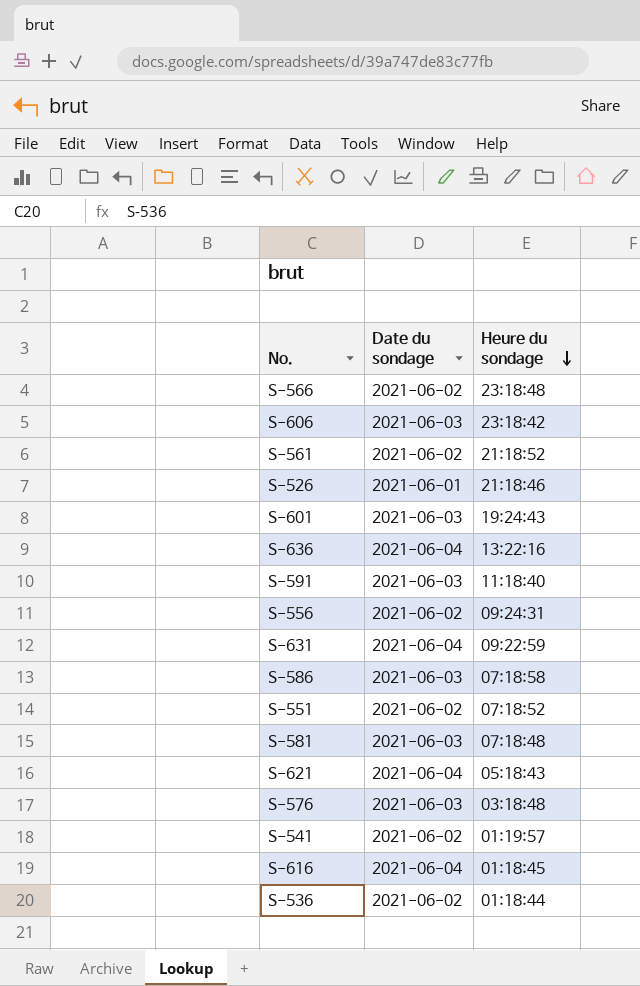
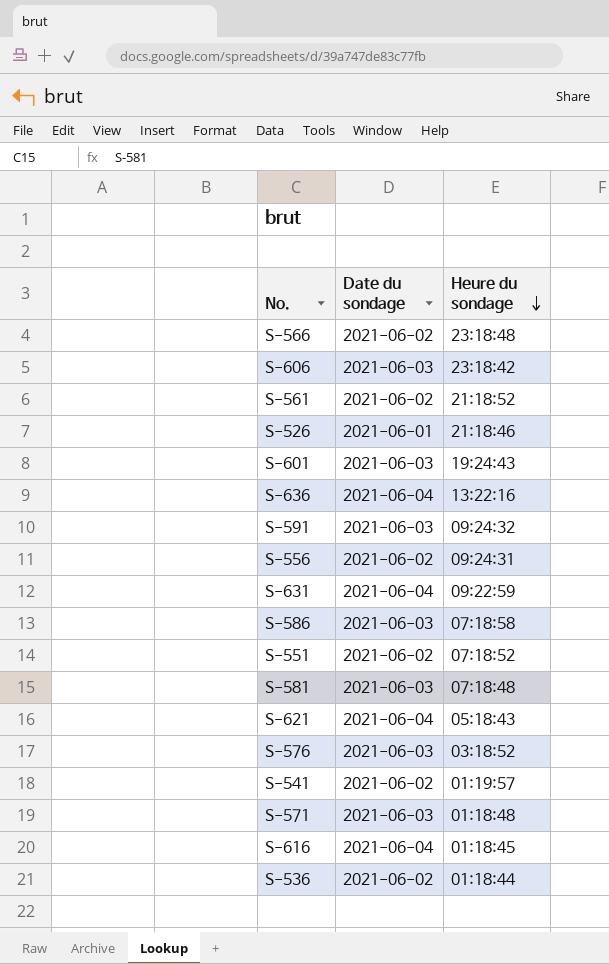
S-591 | Heure du sondage: 11:18:40 -> 09:24:32
S-576 | Heure du sondage: 03:18:48 -> 03:18:52
row S-571: none -> 2021-06-03 | 01:18:48

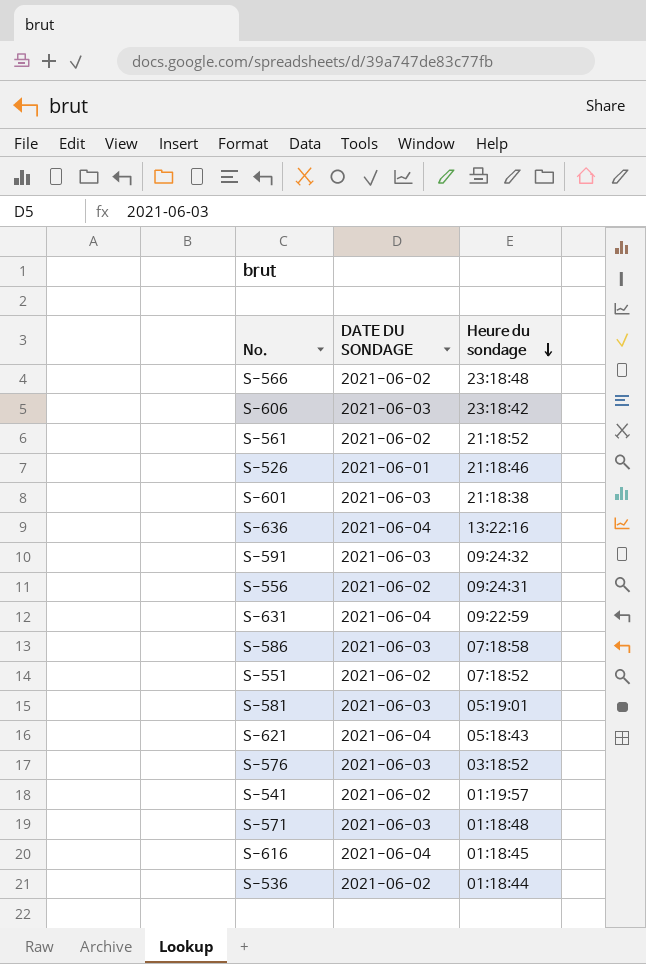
column name: Date du sondage -> DATE DU SONDAGE
S-601 | Heure du sondage: 19:24:43 -> 21:18:38
S-581 | Heure du sondage: 07:18:48 -> 05:19:01

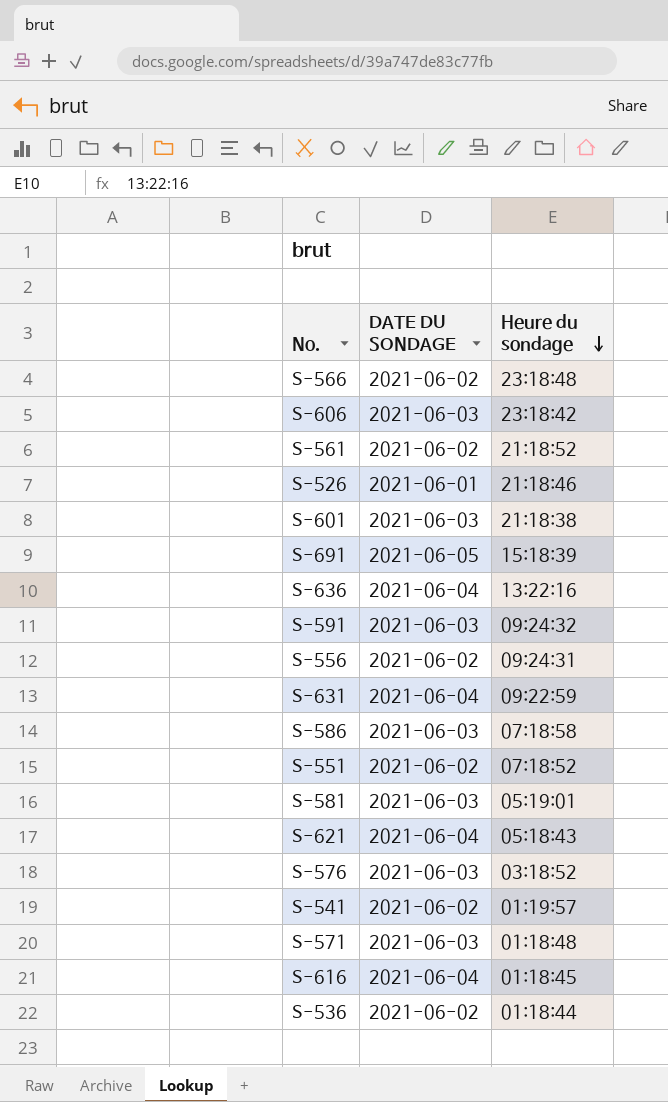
row S-691: none -> 2021-06-05 | 15:18:39

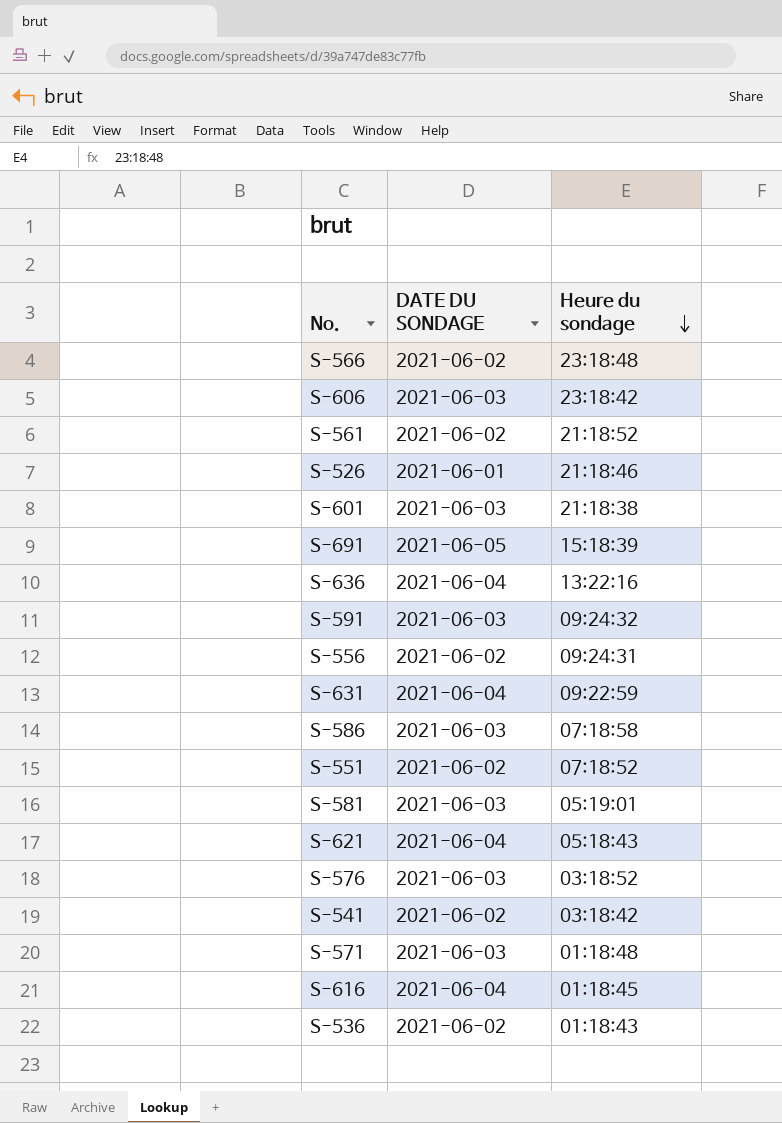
S-541 | Heure du sondage: 01:19:57 -> 03:18:42
S-536 | Heure du sondage: 01:18:44 -> 01:18:43

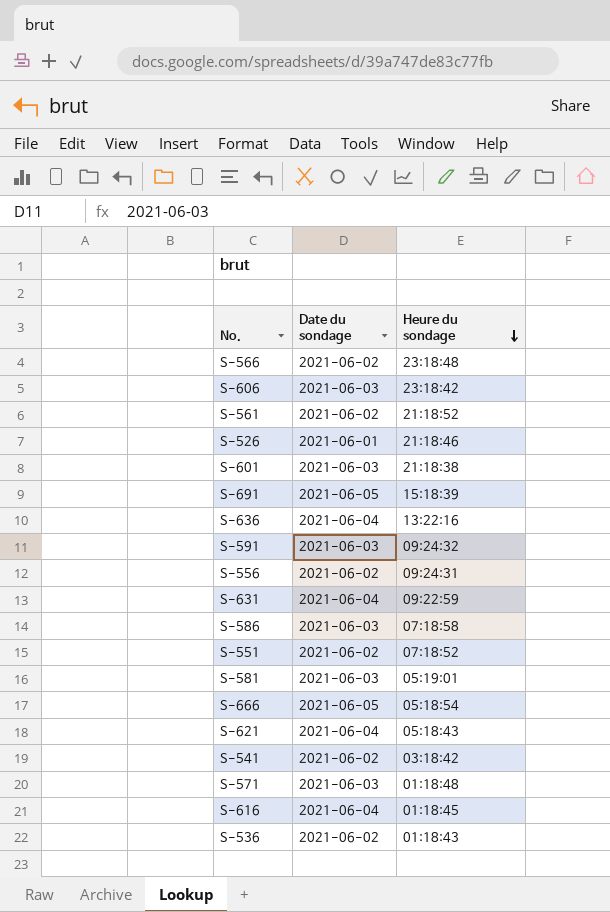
column name: DATE DU SONDAGE -> Date du sondage
row S-576: 2021-06-03 | 03:18:52 -> none
row S-666: none -> 2021-06-05 | 05:18:54

